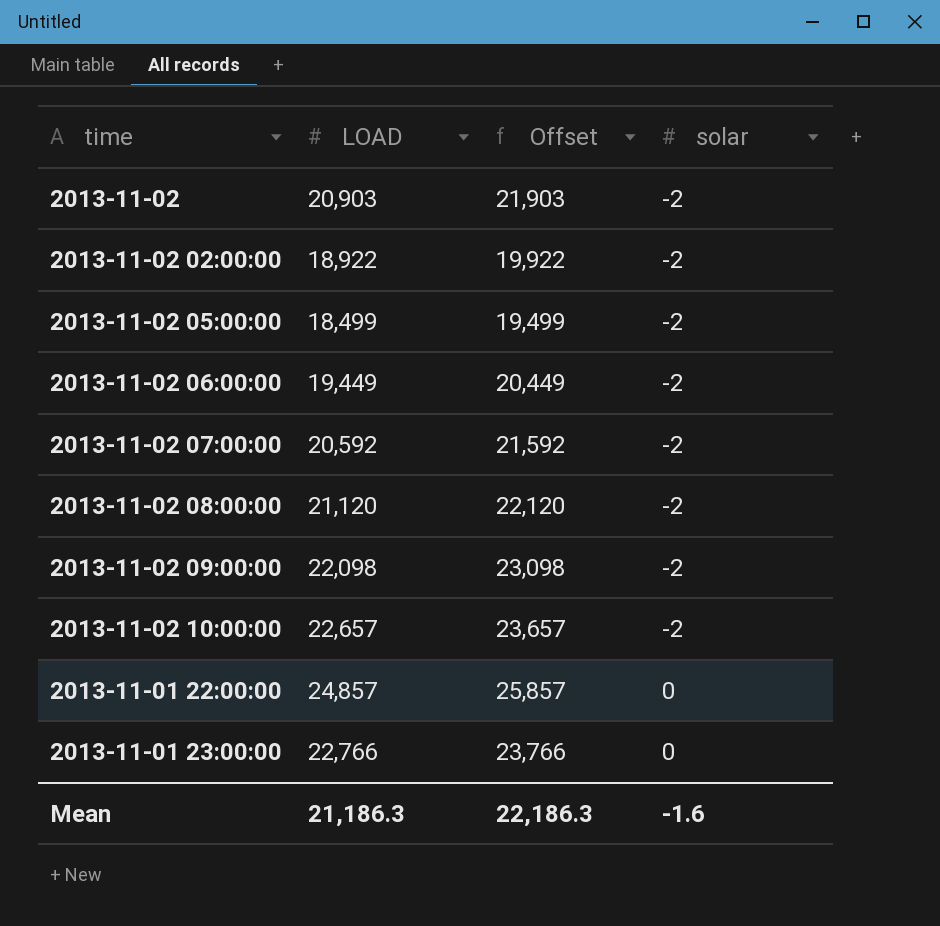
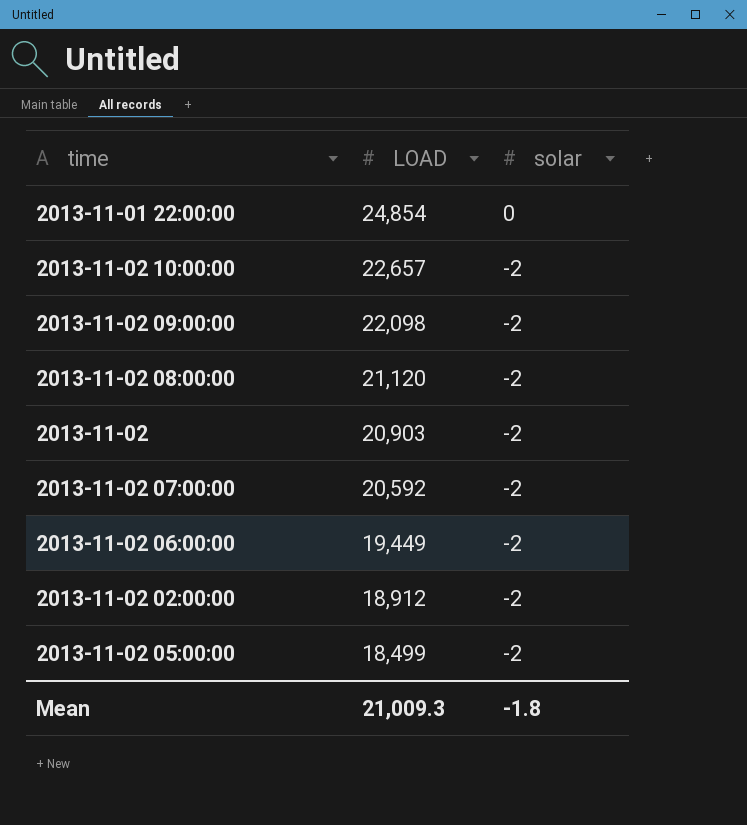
row order: solar ascending -> LOAD descending
column Offset | formula: [LOAD] + 1000 -> none
row 2013-11-01 23:00:00: 22,766 | 23,766 | 0 -> none
2013-11-01 22:00:00 | LOAD: 24,857 -> 24,854
2013-11-02 02:00:00 | LOAD: 18,922 -> 18,912
Mean | LOAD: 21,186.3 -> 21,009.3
Mean | solar: -1.6 -> -1.8

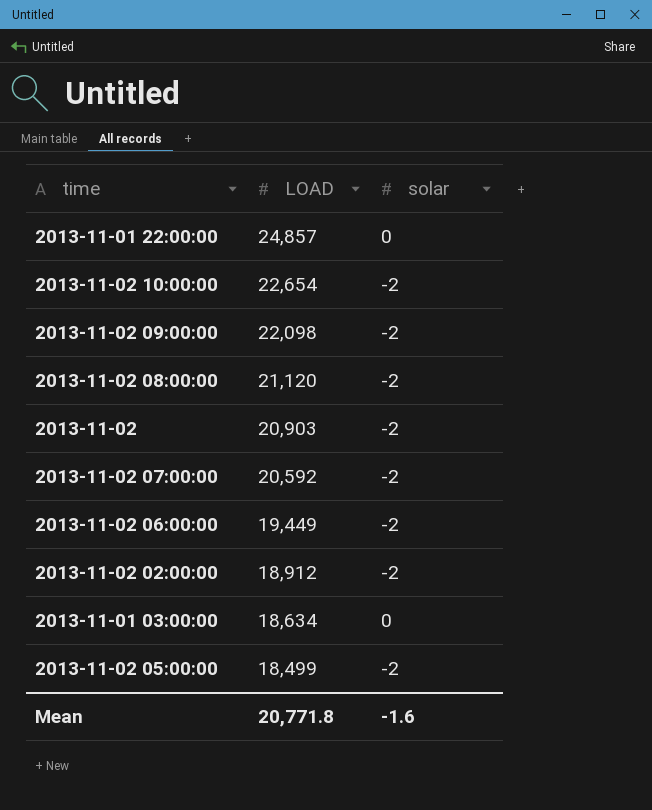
2013-11-01 22:00:00 | LOAD: 24,854 -> 24,857
2013-11-02 10:00:00 | LOAD: 22,657 -> 22,654
row 2013-11-01 03:00:00: none -> 18,634 | 0
Mean | LOAD: 21,009.3 -> 20,771.8
Mean | solar: -1.8 -> -1.6

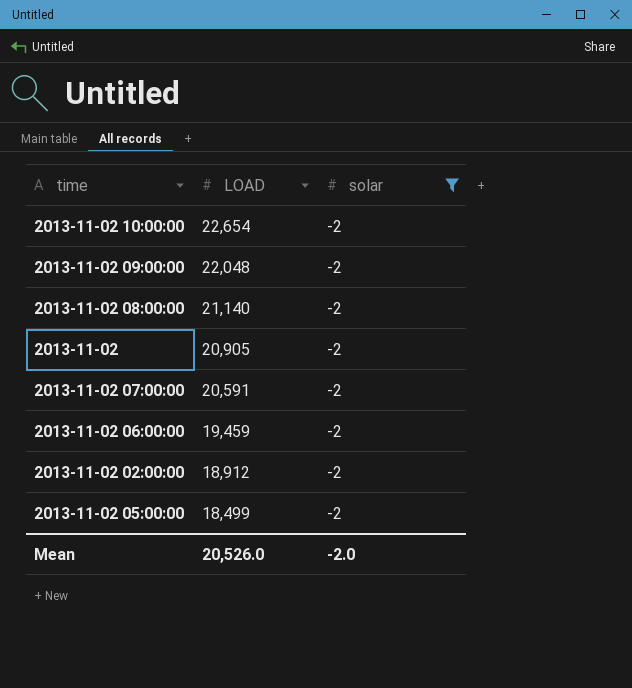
filter: none -> solar = -2
2013-11-02 09:00:00 | LOAD: 22,098 -> 22,048
2013-11-02 08:00:00 | LOAD: 21,120 -> 21,140
2013-11-02 | LOAD: 20,903 -> 20,905
2013-11-02 07:00:00 | LOAD: 20,592 -> 20,591
2013-11-02 06:00:00 | LOAD: 19,449 -> 19,459
Mean | LOAD: 20,771.8 -> 20,526.0
Mean | solar: -1.6 -> -2.0

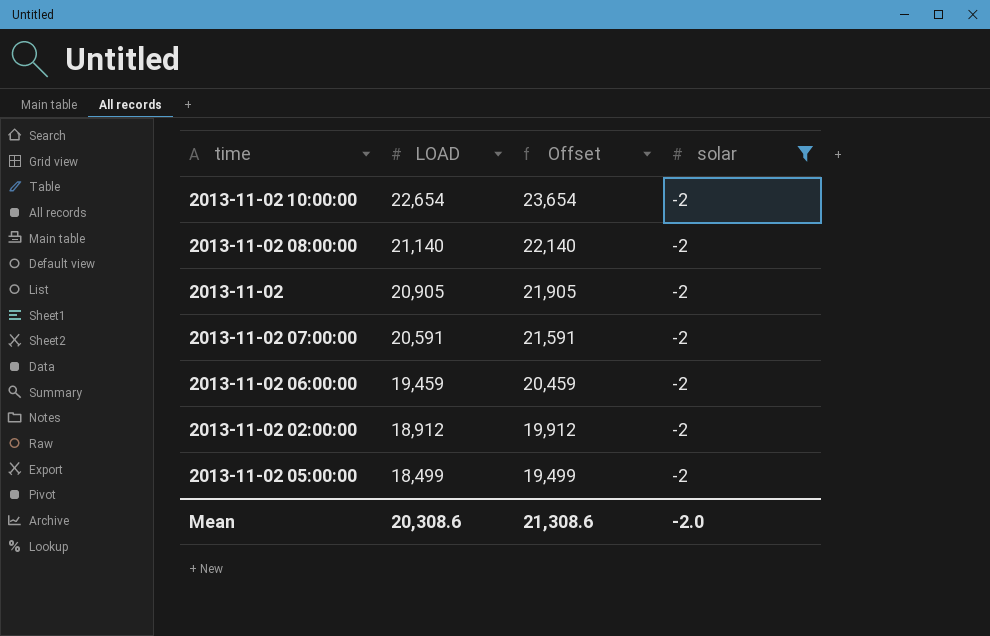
column Offset | formula: none -> [LOAD] + 1000
row 2013-11-02 09:00:00: 22,048 | -2 -> none
Mean | LOAD: 20,526.0 -> 20,308.6

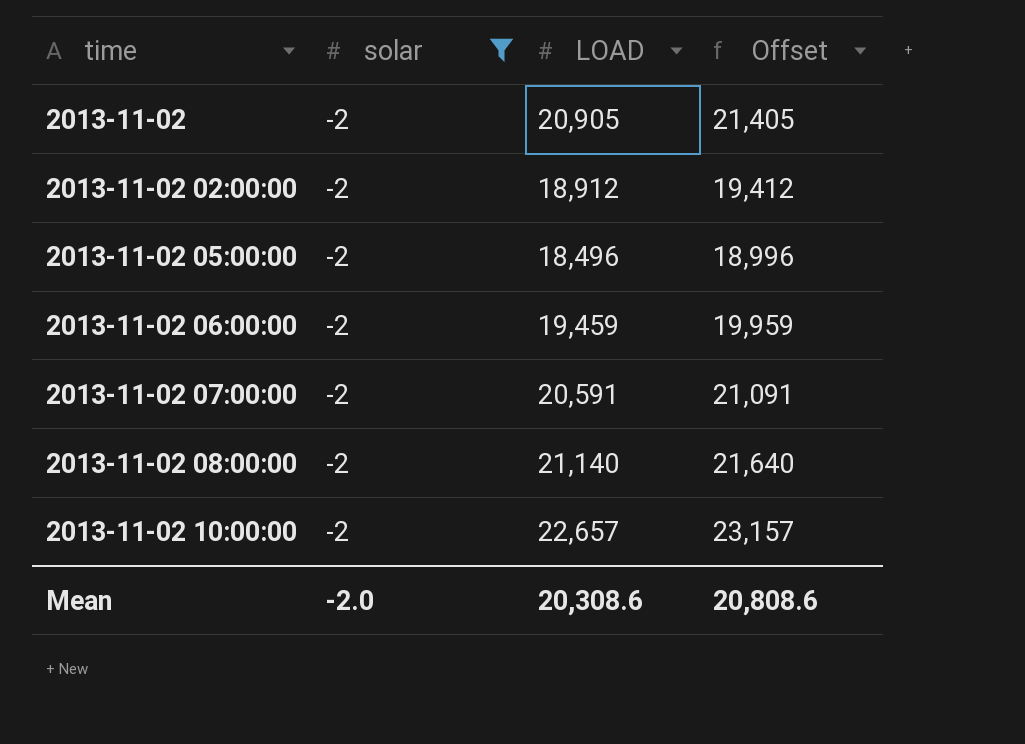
row order: LOAD descending -> time ascending
column solar | position: 4 -> 2
column Offset | formula: [LOAD] + 1000 -> [LOAD] + 500
2013-11-02 05:00:00 | LOAD: 18,499 -> 18,496
2013-11-02 10:00:00 | LOAD: 22,654 -> 22,657
Mean | Offset: 21,308.6 -> 20,808.6

